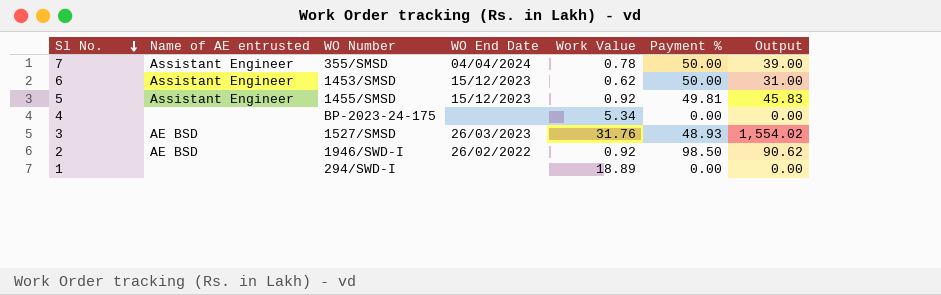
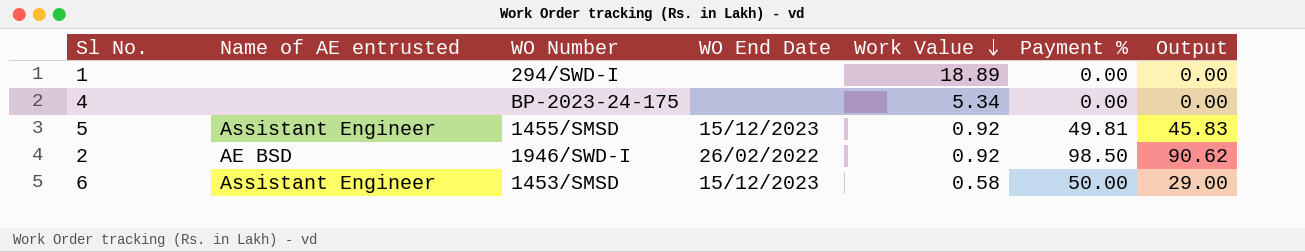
row order: Sl No. descending -> Work Value descending
row 7: Assistant Engineer | 355/SMSD | 04/04/2024 | 0.78 | 50.00 | 39.00 -> none
row 3: AE BSD | 1527/SMSD | 26/03/2023 | 31.76 | 48.93 | 1,554.02 -> none
6 | Work Value: 0.62 -> 0.58
6 | Output: 31.00 -> 29.00

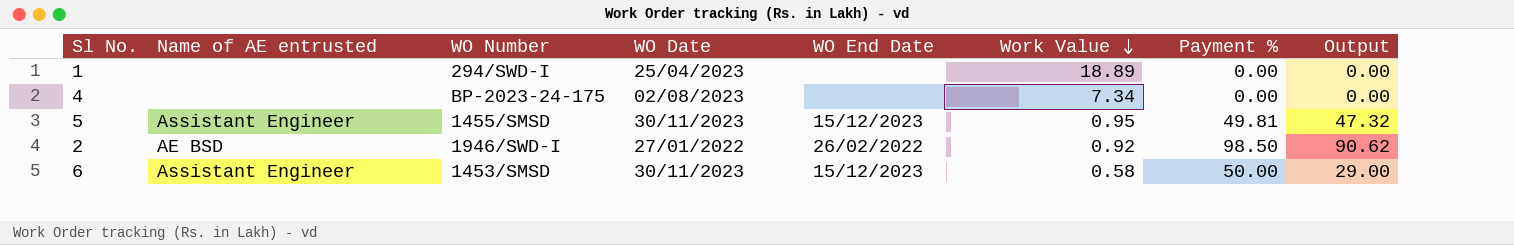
column WO Date | position: none -> 4
4 | Work Value: 5.34 -> 7.34
5 | Work Value: 0.92 -> 0.95
5 | Output: 45.83 -> 47.32

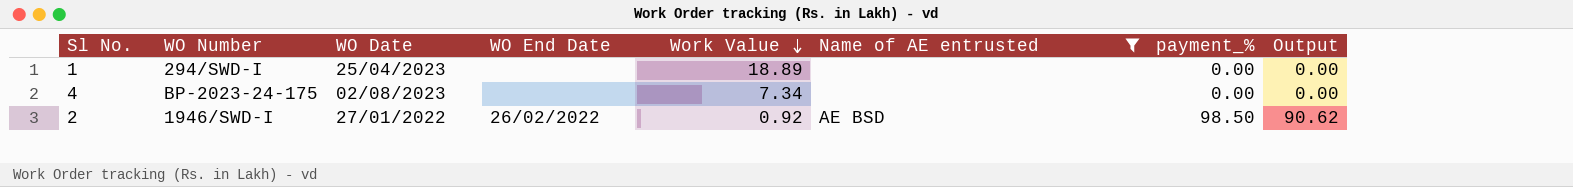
filter: none -> Name of AE entrusted != Assistant Engineer
column Name of AE entrusted | position: 2 -> 6
column name: Payment % -> payment_%

